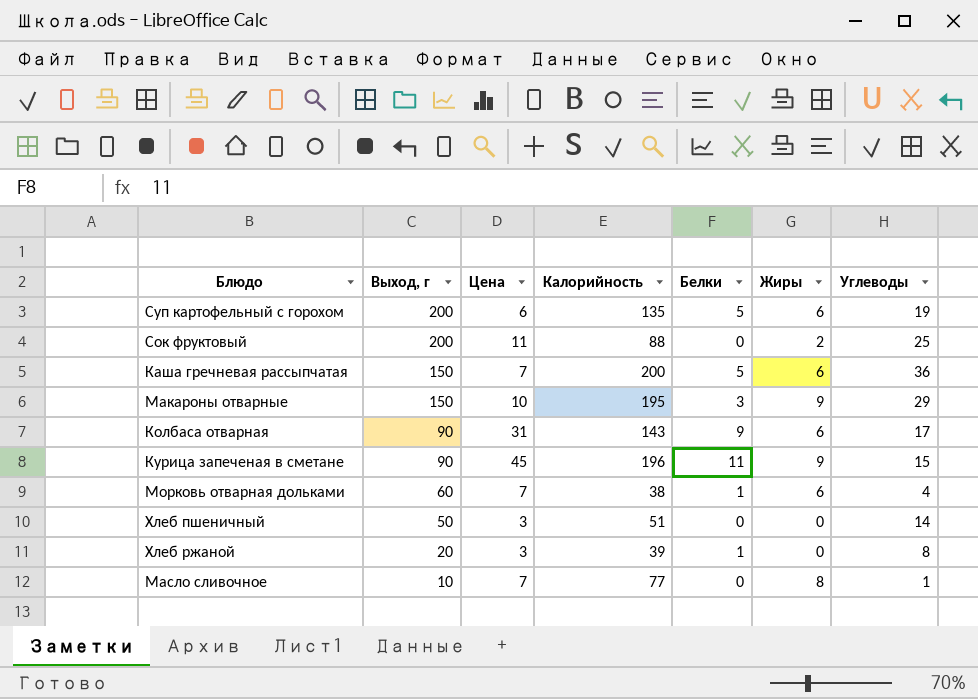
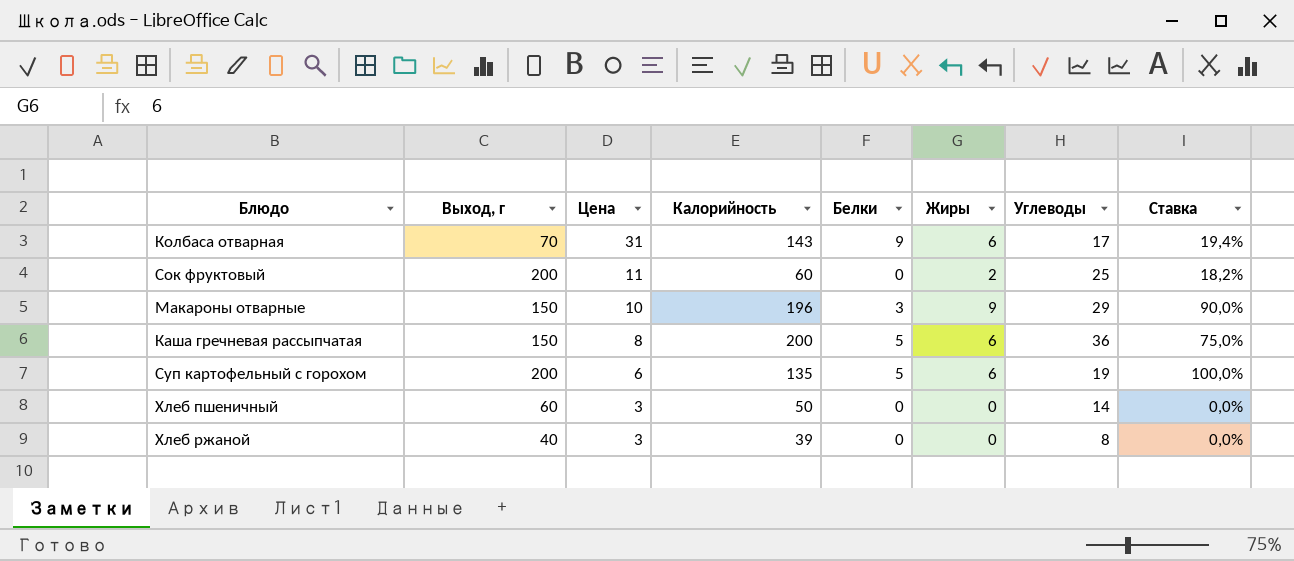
row order: Выход, г descending -> Цена descending
column Ставка | formula: none -> [Жиры] / [Цена]
row Курица запеченая в сметане: 90 | 45 | 196 | 11 | 9 | 15 -> none
row Морковь отварная дольками: 60 | 7 | 38 | 1 | 6 | 4 -> none
row Масло сливочное: 10 | 7 | 77 | 0 | 8 | 1 -> none
Колбаса отварная | Выход, г: 90 -> 70
Сок фруктовый | Калорийность: 88 -> 60
Макароны отварные | Калорийность: 195 -> 196
Каша гречневая рассыпчатая | Цена: 7 -> 8
Хлеб пшеничный | Выход, г: 50 -> 60
Хлеб пшеничный | Калорийность: 51 -> 50
Хлеб ржаной | Выход, г: 20 -> 40
Хлеб ржаной | Белки: 1 -> 0

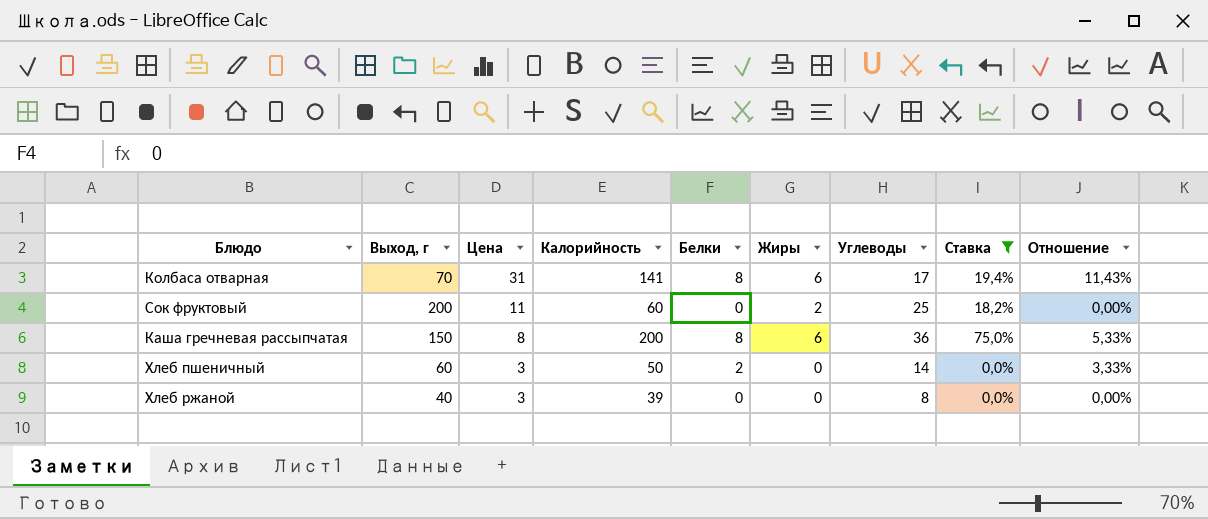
filter: none -> Ставка <= 75,0%
column Отношение | formula: none -> [Белки] / [Выход, г]
Колбаса отварная | Калорийность: 143 -> 141
Колбаса отварная | Белки: 9 -> 8
Каша гречневая рассыпчатая | Белки: 5 -> 8
Хлеб пшеничный | Белки: 0 -> 2

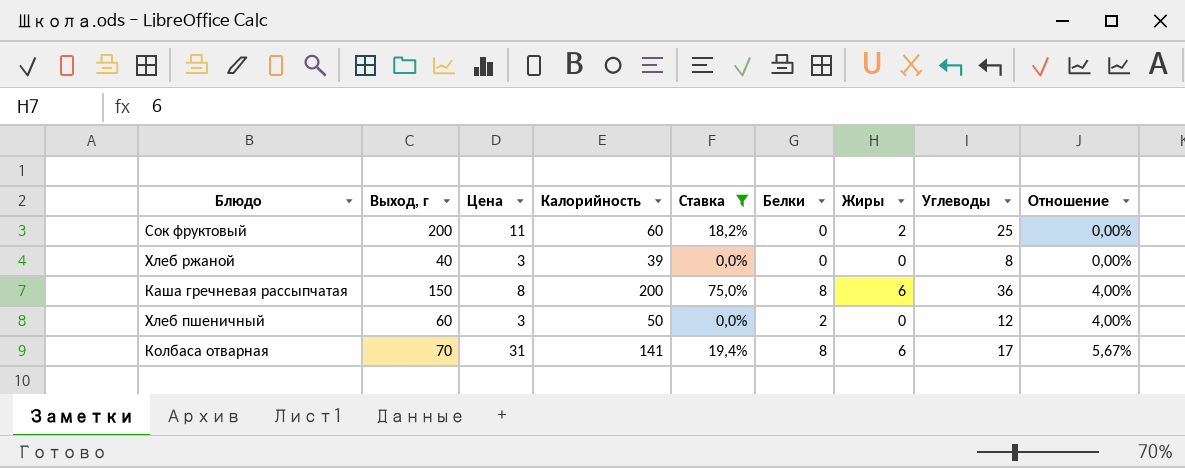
row order: Цена descending -> Отношение ascending
column Ставка | position: 8 -> 5
column Отношение | formula: [Белки] / [Выход, г] -> [Белки] / [Калорийность]
Хлеб пшеничный | Углеводы: 14 -> 12

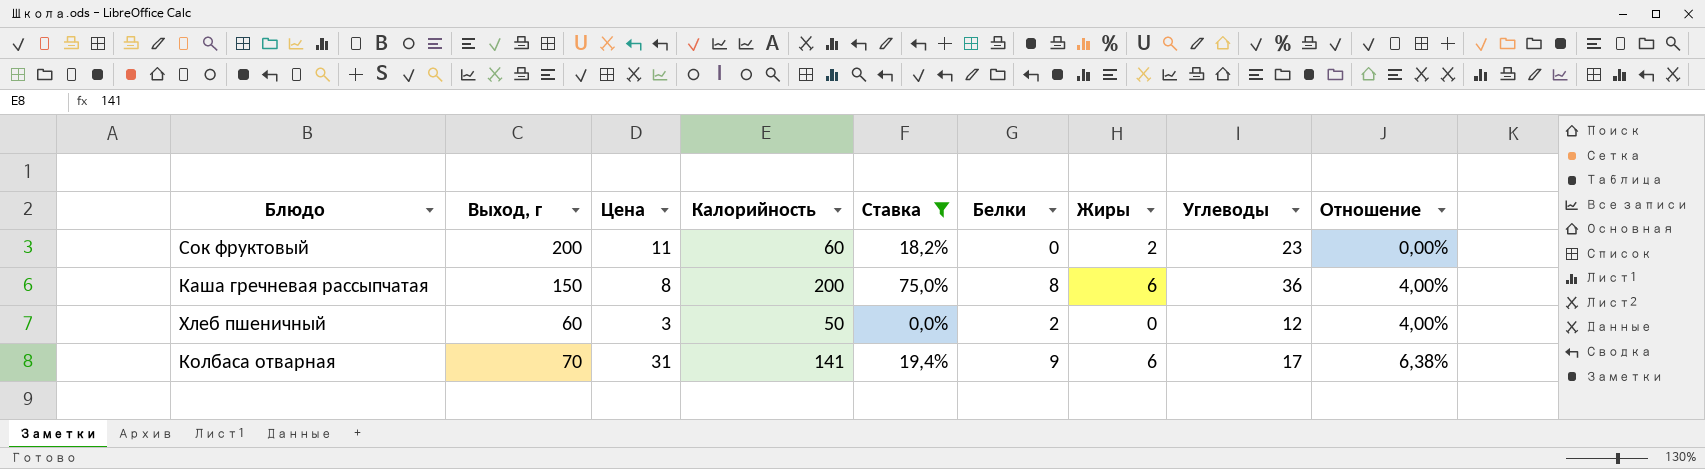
row Хлеб ржаной: 40 | 3 | 39 | 0,0% | 0 | 0 | 8 | 0,00% -> none
Сок фруктовый | Углеводы: 25 -> 23
Колбаса отварная | Белки: 8 -> 9
Колбаса отварная | Отношение: 5,67% -> 6,38%

